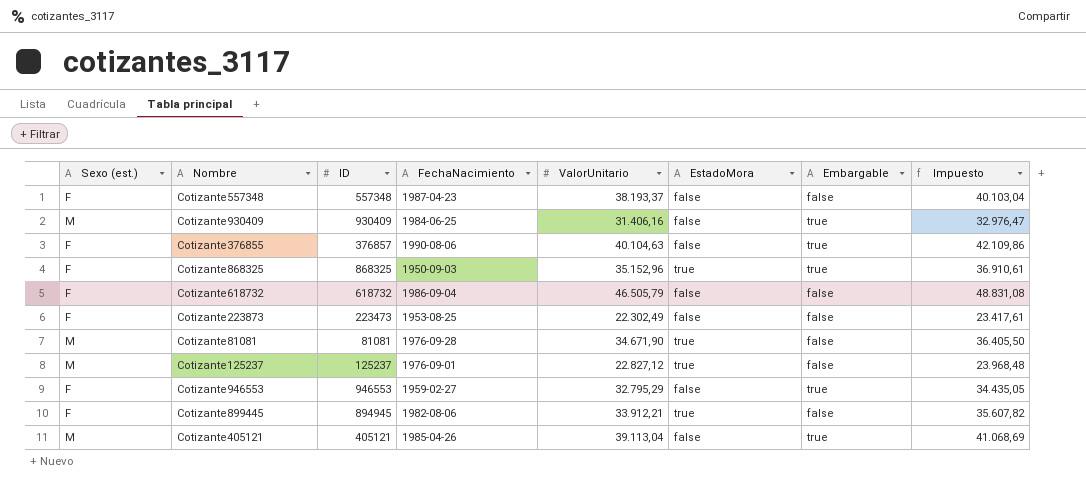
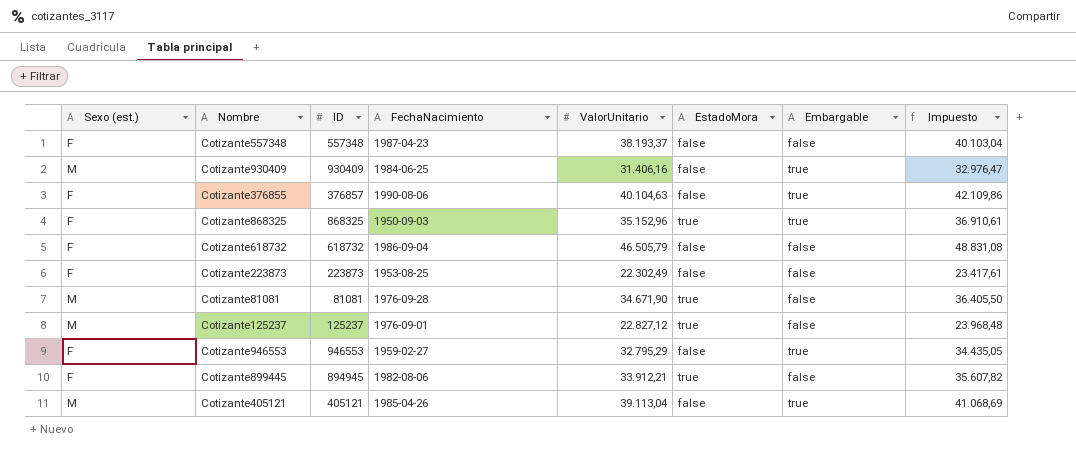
Cotizante223873 | ID: 223473 -> 223873

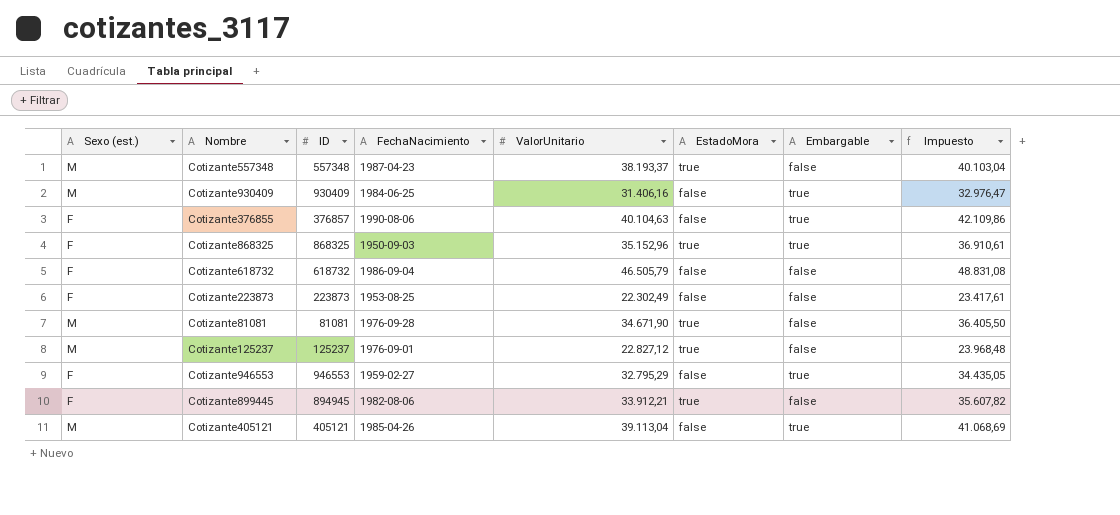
Cotizante557348 | Sexo (est.): F -> M
Cotizante557348 | EstadoMora: false -> true

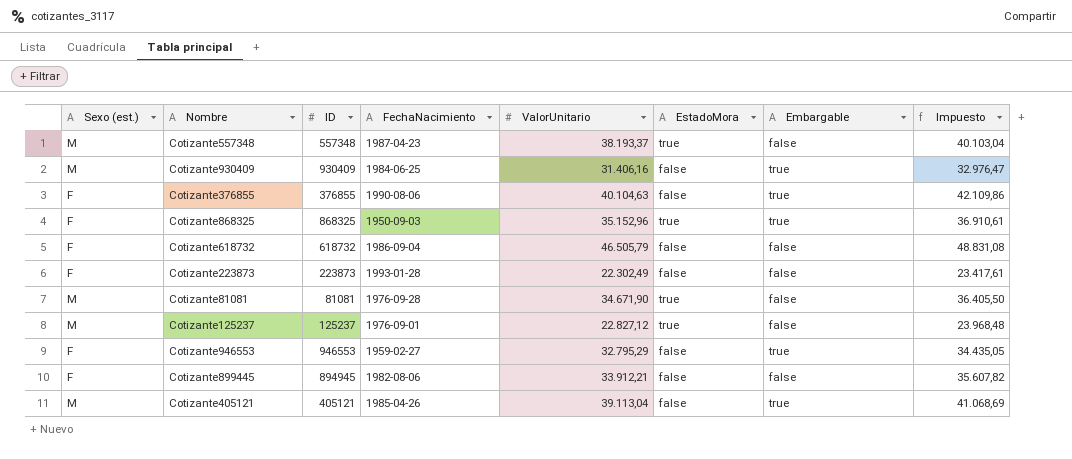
Cotizante376855 | ID: 376857 -> 376855
Cotizante223873 | FechaNacimiento: 1953-08-25 -> 1993-01-28
Cotizante899445 | EstadoMora: true -> false

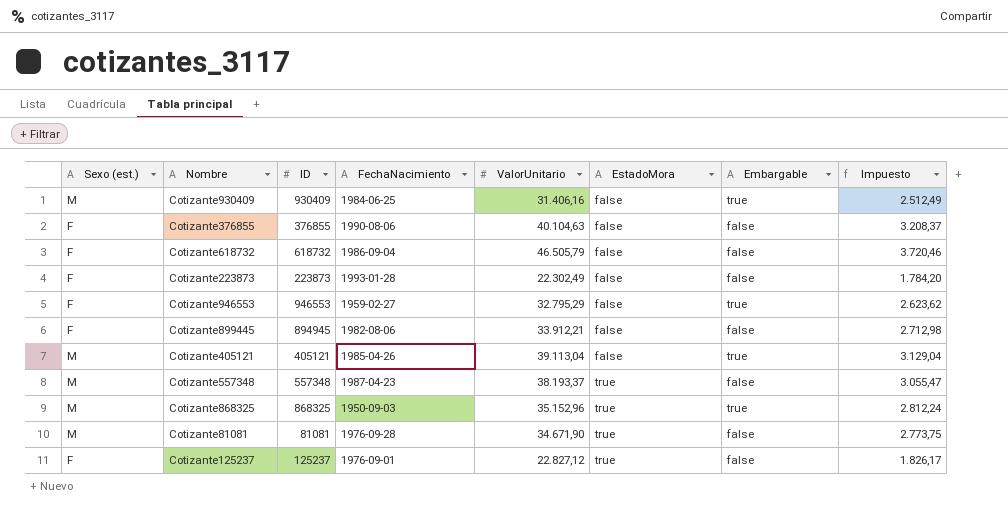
row order: none -> EstadoMora ascending
column Impuesto | formula: [ValorUnitario] * 1,05 -> [ValorUnitario] * 0,08
Cotizante376855 | Embargable: true -> false
Cotizante868325 | Sexo (est.): F -> M
Cotizante125237 | Sexo (est.): M -> F

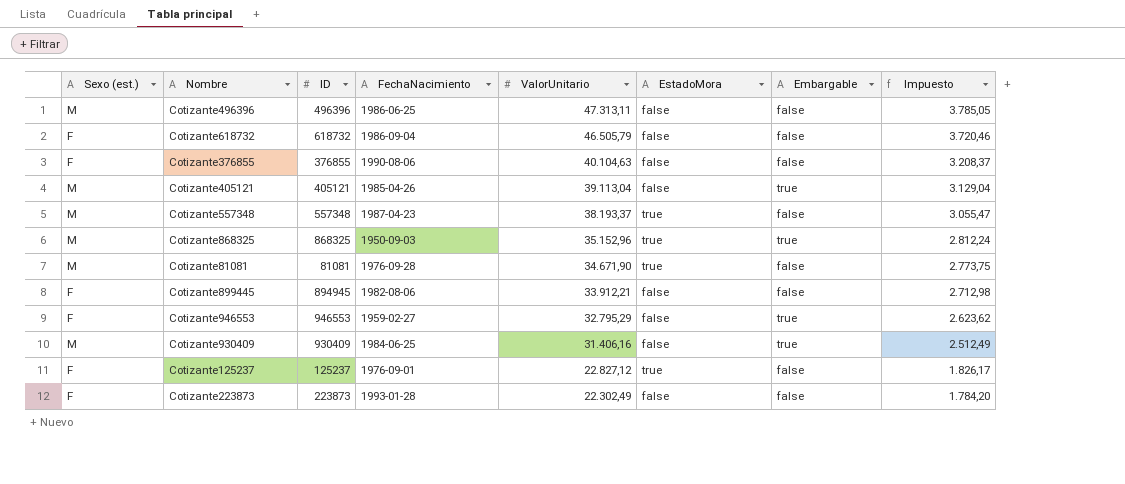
row order: EstadoMora ascending -> ValorUnitario descending
row Cotizante496396: none -> M | 496396 | 1986-06-25 | 47.313,11 | false | false | 3.785,05

